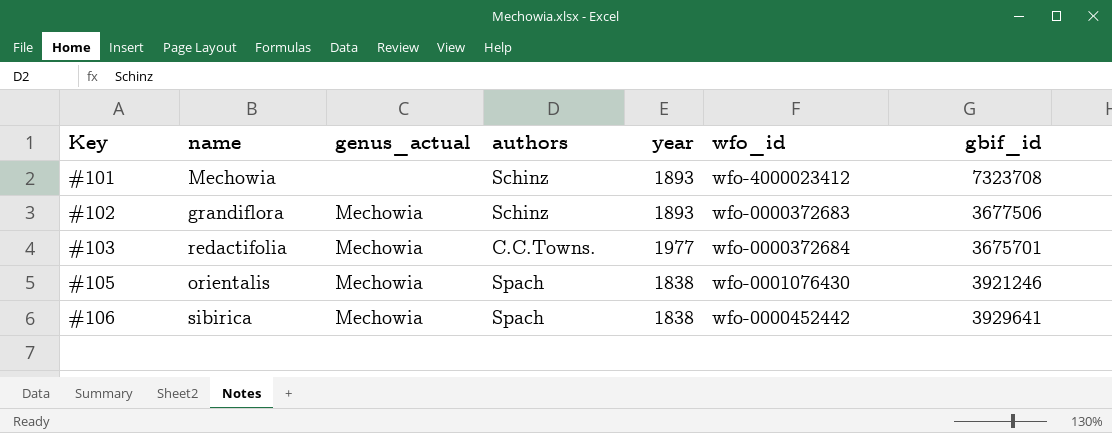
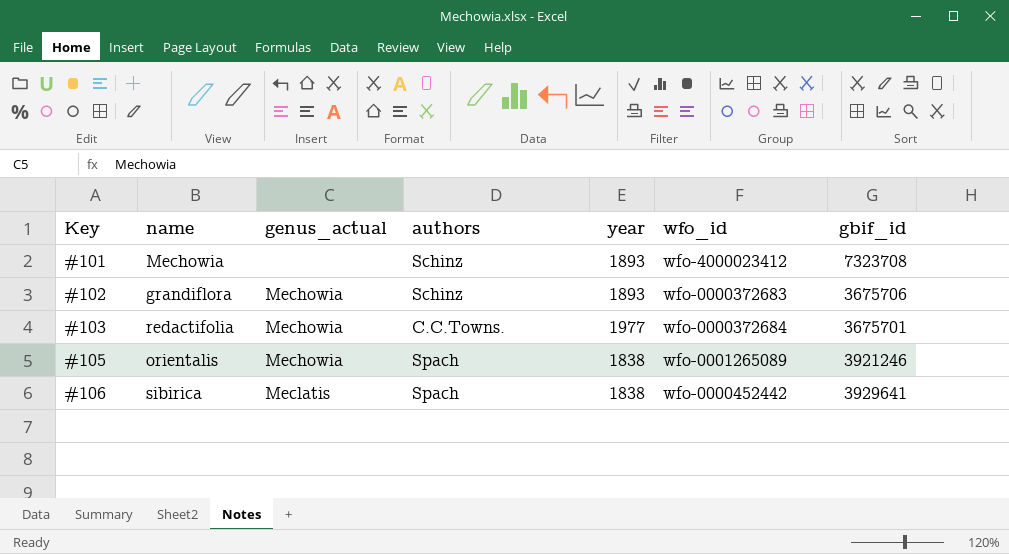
#102 | gbif_id: 3677506 -> 3675706
#105 | wfo_id: wfo-0001076430 -> wfo-0001265089
#106 | genus_actual: Mechowia -> Meclatis

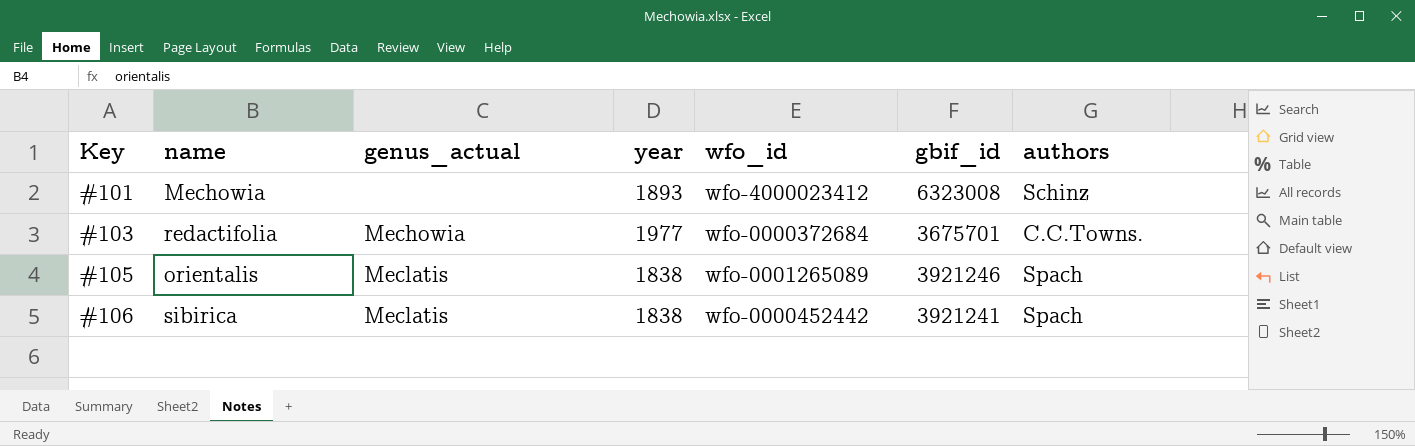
column authors | position: 4 -> 7
row #102: grandiflora | Mechowia | Schinz | 1893 | wfo-0000372683 | 3675706 -> none
#101 | gbif_id: 7323708 -> 6323008
#105 | genus_actual: Mechowia -> Meclatis
#106 | gbif_id: 3929641 -> 3921241

